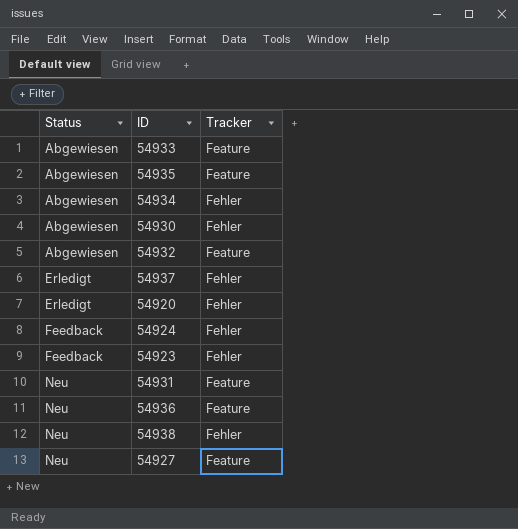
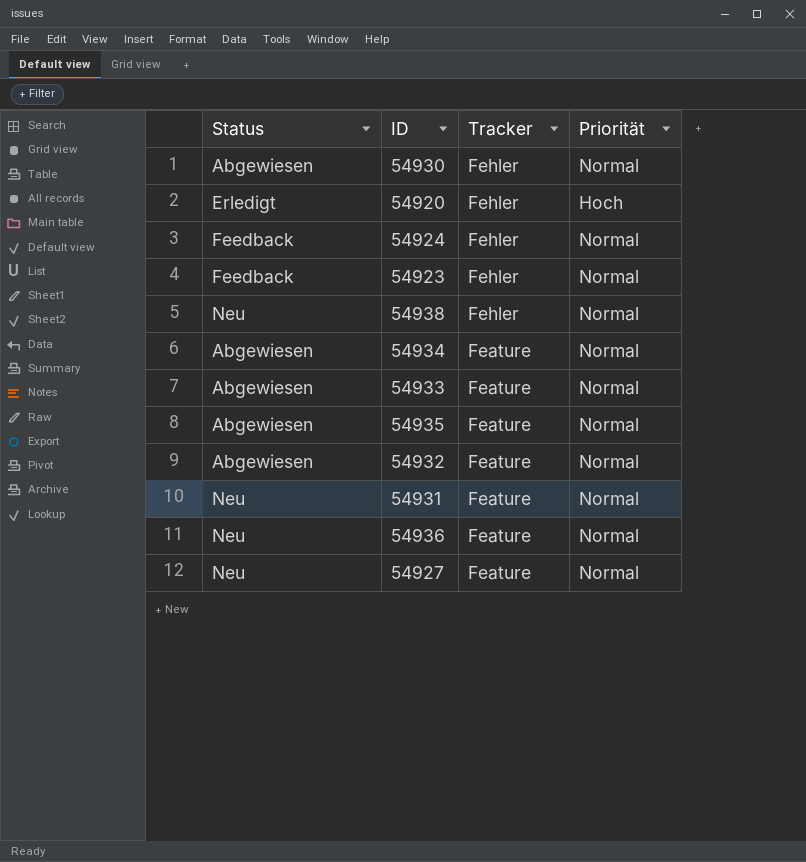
row order: Status ascending -> Tracker descending
column Priorität | position: none -> 4
row 54937: Erledigt | Fehler -> none
54934 | Tracker: Fehler -> Feature

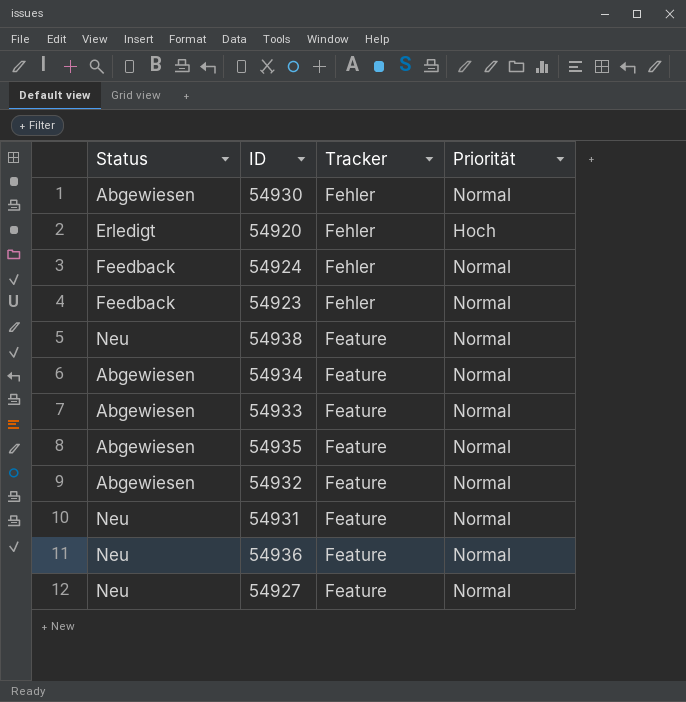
54938 | Tracker: Fehler -> Feature

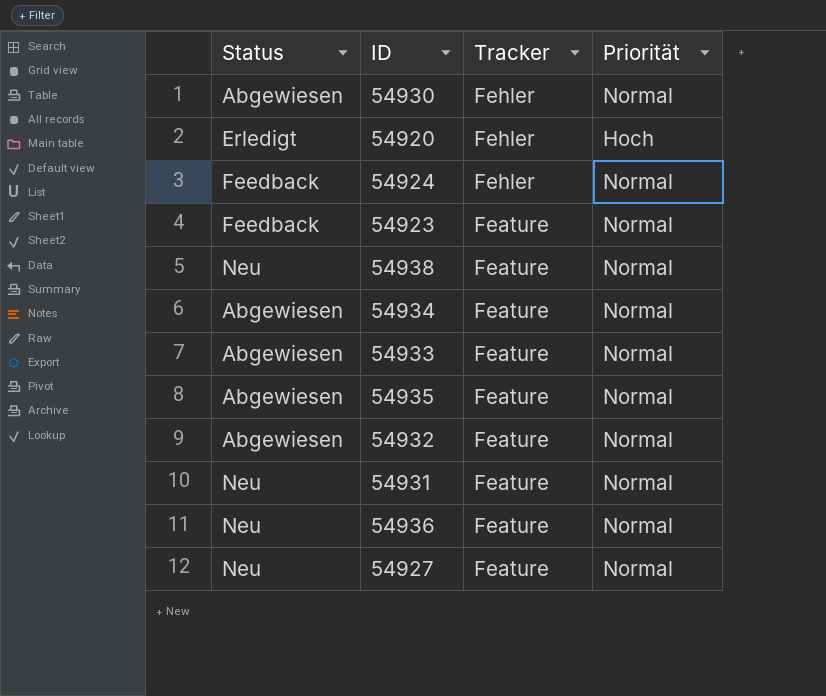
54923 | Tracker: Fehler -> Feature

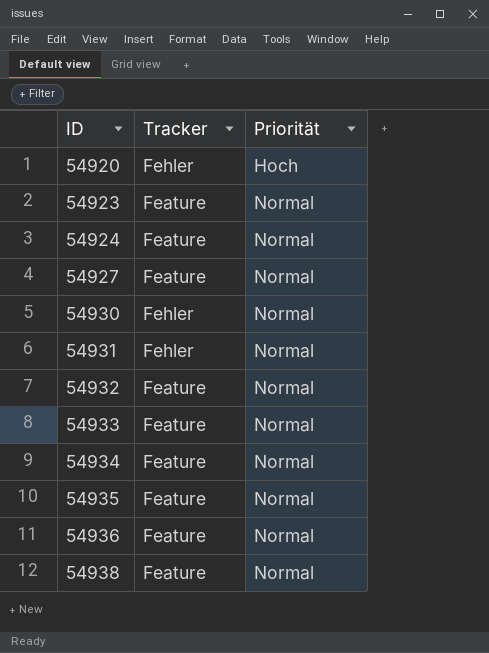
row order: Tracker descending -> ID ascending
column Status | position: 1 -> none
54924 | Tracker: Fehler -> Feature
54931 | Tracker: Feature -> Fehler

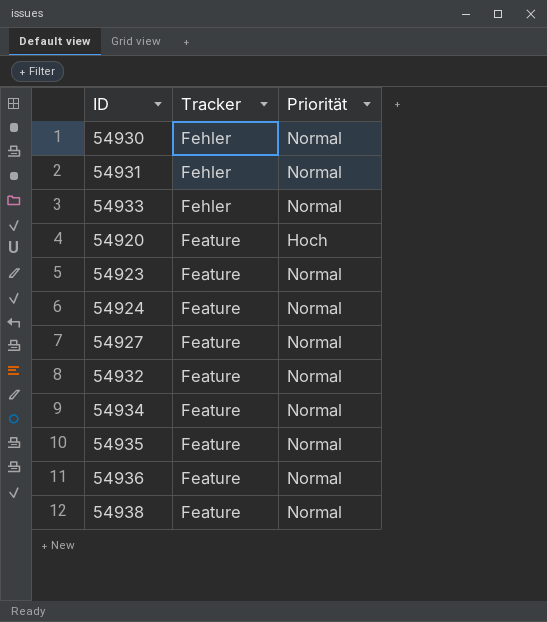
row order: ID ascending -> Tracker descending
54933 | Tracker: Feature -> Fehler
54920 | Tracker: Fehler -> Feature

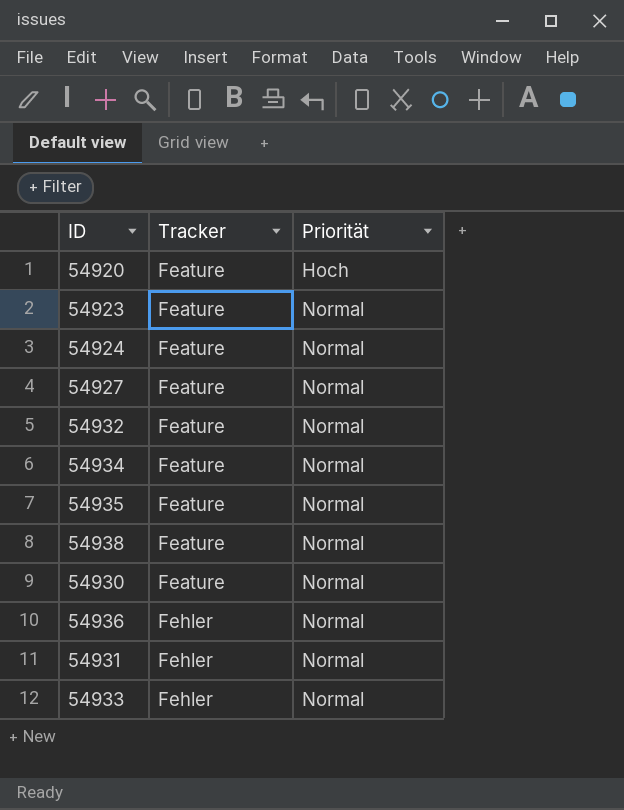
row order: Tracker descending -> Tracker ascending
54930 | Tracker: Fehler -> Feature
54936 | Tracker: Feature -> Fehler

